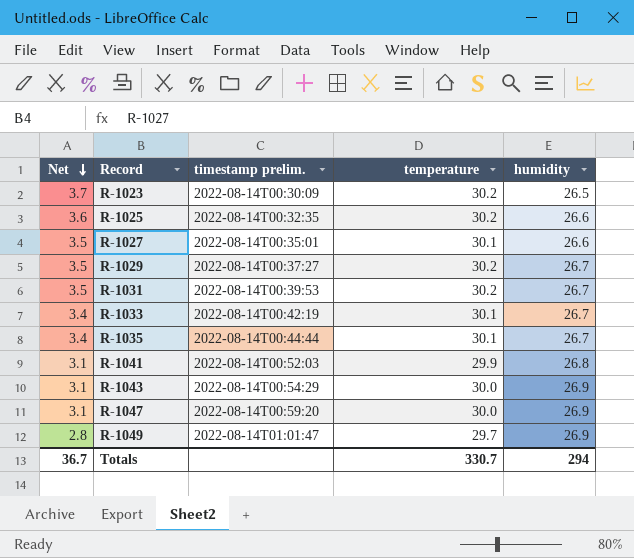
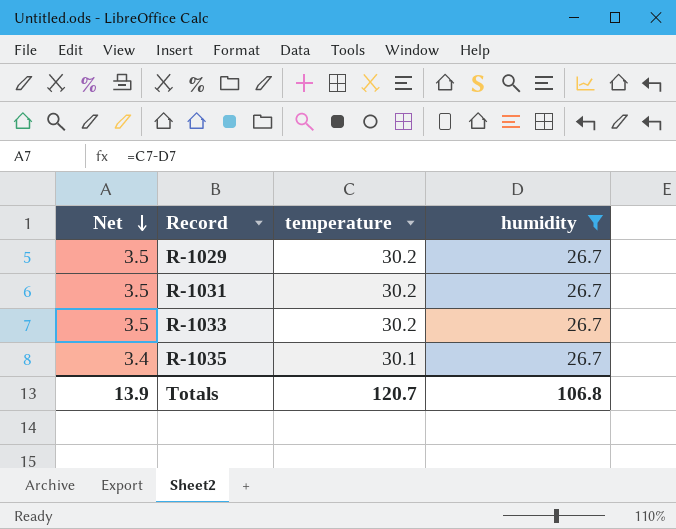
filter: none -> humidity = 26.7
column timestamp prelim. | position: 3 -> none
R-1033 | Net: 3.4 -> 3.5
R-1033 | temperature: 30.1 -> 30.2
Totals | Net: 36.7 -> 13.9
Totals | temperature: 330.7 -> 120.7
Totals | humidity: 294 -> 106.8

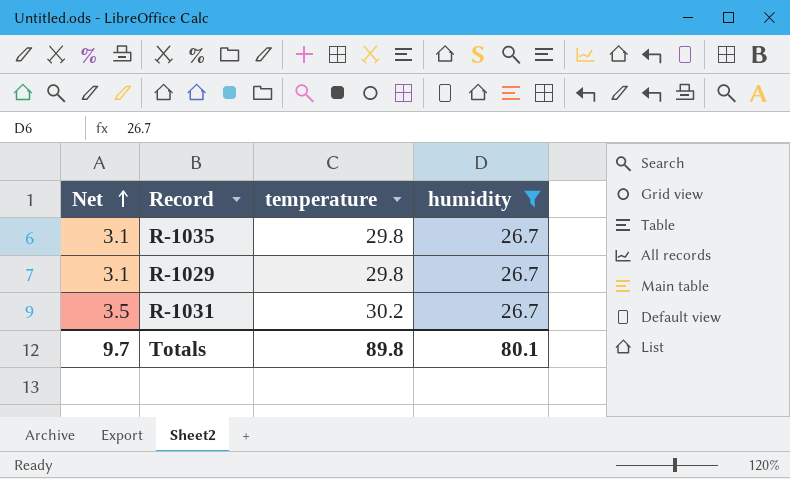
row order: Net descending -> Net ascending
row R-1033: 3.5 | 30.2 | 26.7 -> none
R-1035 | Net: 3.4 -> 3.1
R-1035 | temperature: 30.1 -> 29.8
R-1029 | Net: 3.5 -> 3.1
R-1029 | temperature: 30.2 -> 29.8
Totals | Net: 13.9 -> 9.7
Totals | temperature: 120.7 -> 89.8
Totals | humidity: 106.8 -> 80.1

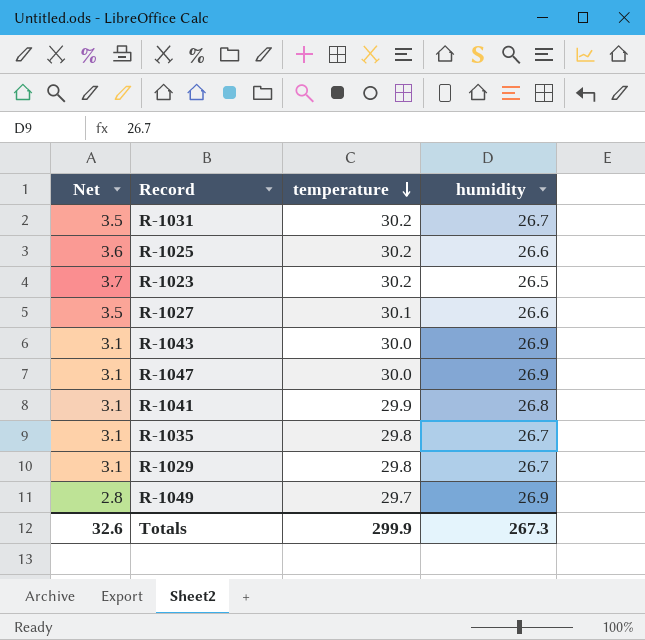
filter: humidity = 26.7 -> none
row order: Net ascending -> temperature descending
Totals | Net: 9.7 -> 32.6
Totals | temperature: 89.8 -> 299.9
Totals | humidity: 80.1 -> 267.3

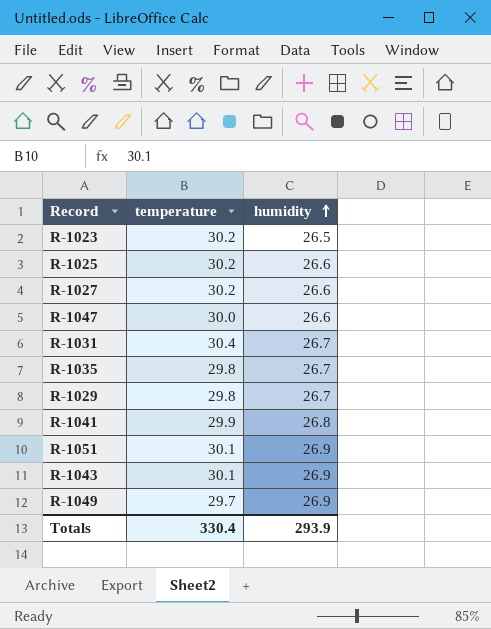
row order: temperature descending -> humidity ascending
column Net | formula: [temperature] - [humidity] -> none
R-1027 | temperature: 30.1 -> 30.2
R-1047 | humidity: 26.9 -> 26.6
R-1031 | temperature: 30.2 -> 30.4
row R-1051: none -> 30.1 | 26.9
R-1043 | temperature: 30.0 -> 30.1
Totals | temperature: 299.9 -> 330.4
Totals | humidity: 267.3 -> 293.9

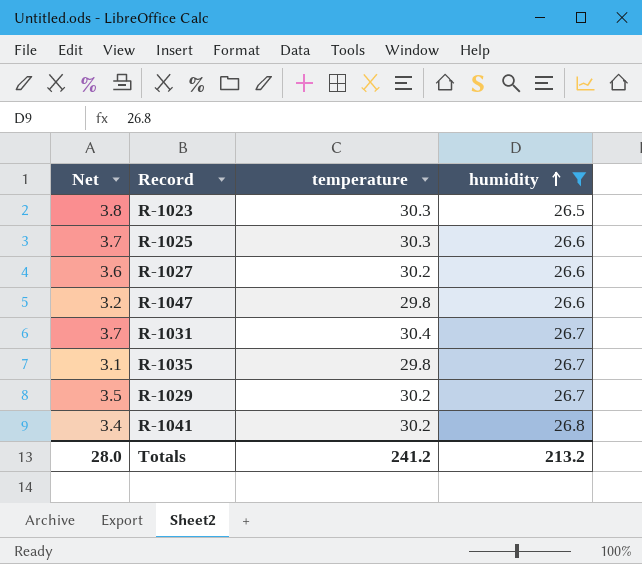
filter: none -> humidity != 26.9
column Net | formula: none -> [temperature] - [humidity]
R-1023 | temperature: 30.2 -> 30.3
R-1025 | temperature: 30.2 -> 30.3
R-1047 | temperature: 30.0 -> 29.8
R-1029 | temperature: 29.8 -> 30.2
R-1041 | temperature: 29.9 -> 30.2
Totals | temperature: 330.4 -> 241.2
Totals | humidity: 293.9 -> 213.2

